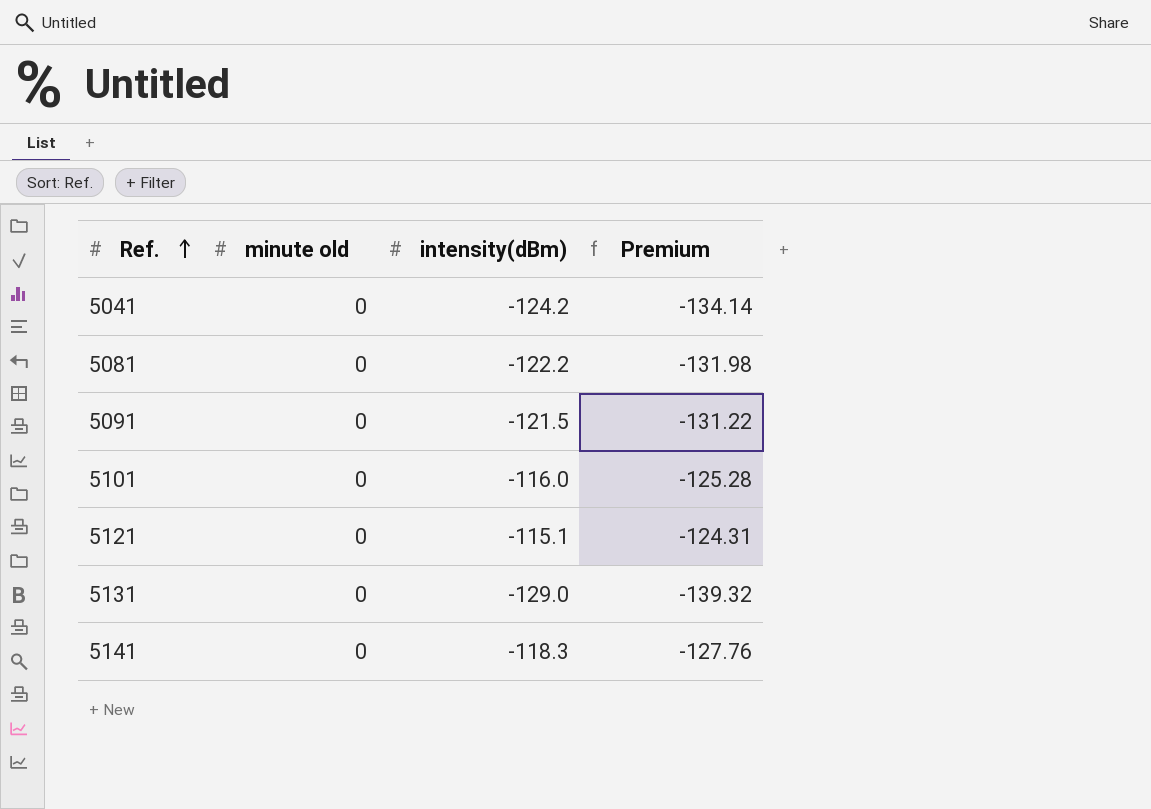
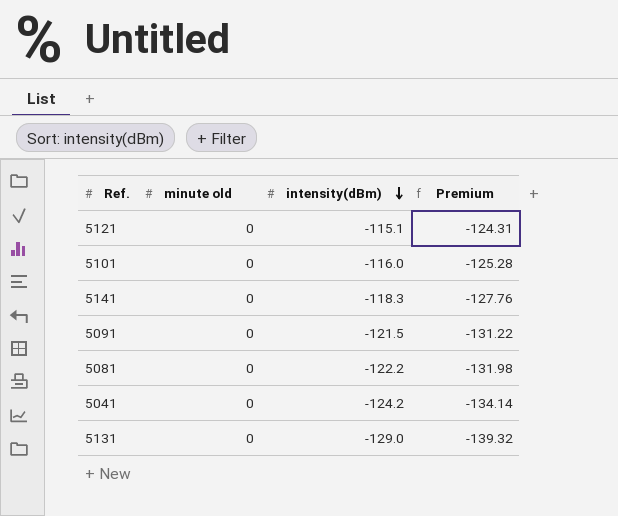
row order: Ref. ascending -> intensity(dBm) descending

